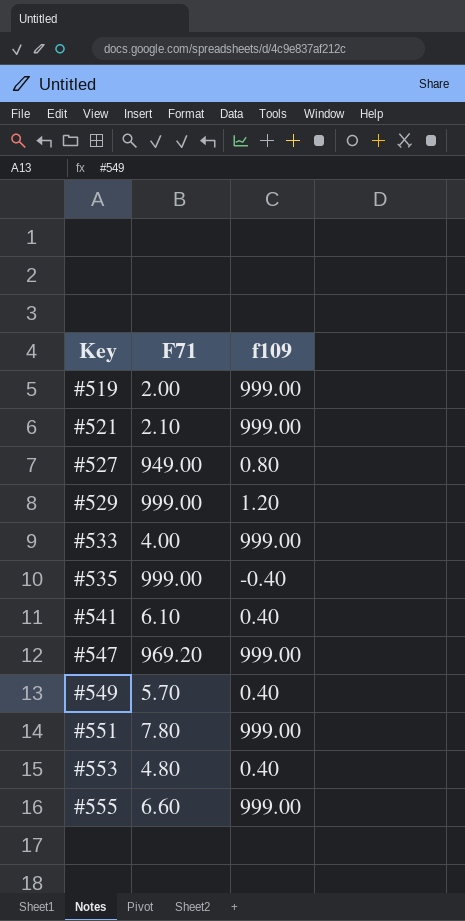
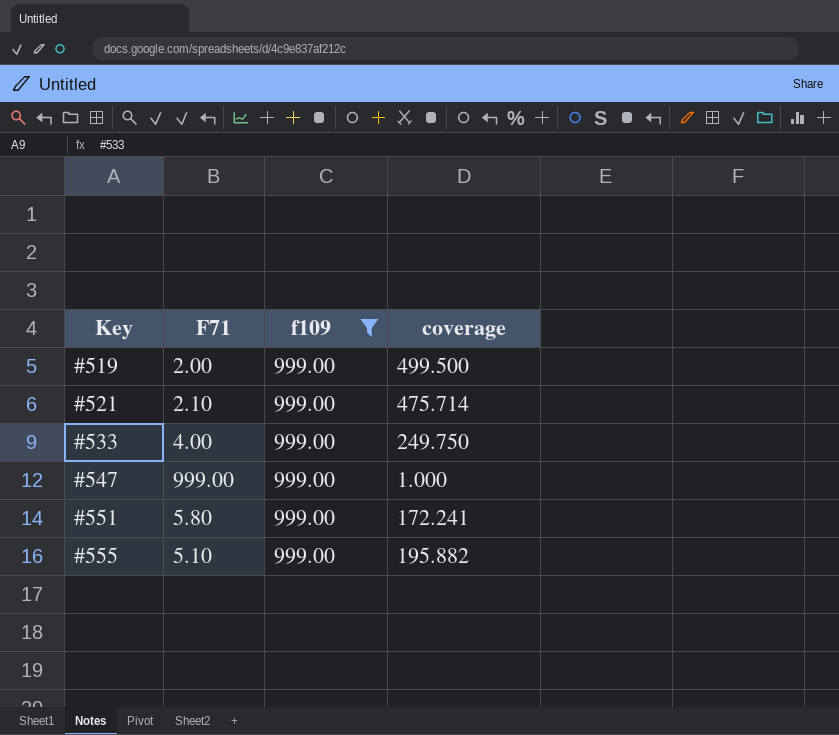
filter: none -> f109 = 999.00
column coverage | formula: none -> [f109] / [F71]
#547 | F71: 969.20 -> 999.00
#551 | F71: 7.80 -> 5.80
#555 | F71: 6.60 -> 5.10

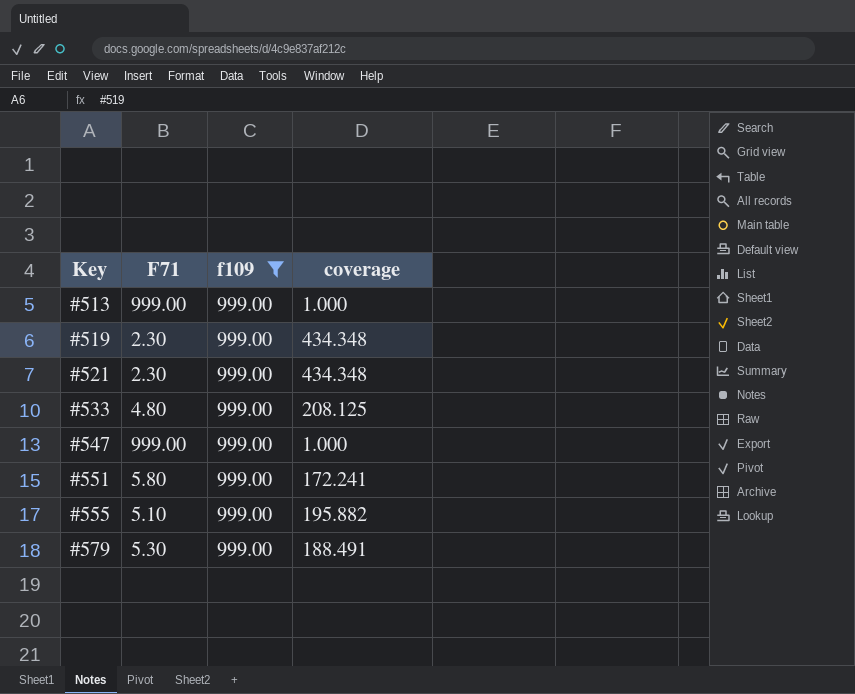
row #513: none -> 999.00 | 999.00 | 1.000
#519 | F71: 2.00 -> 2.30
#519 | coverage: 499.500 -> 434.348
#521 | F71: 2.10 -> 2.30
#521 | coverage: 475.714 -> 434.348
#533 | F71: 4.00 -> 4.80
#533 | coverage: 249.750 -> 208.125
row #579: none -> 5.30 | 999.00 | 188.491

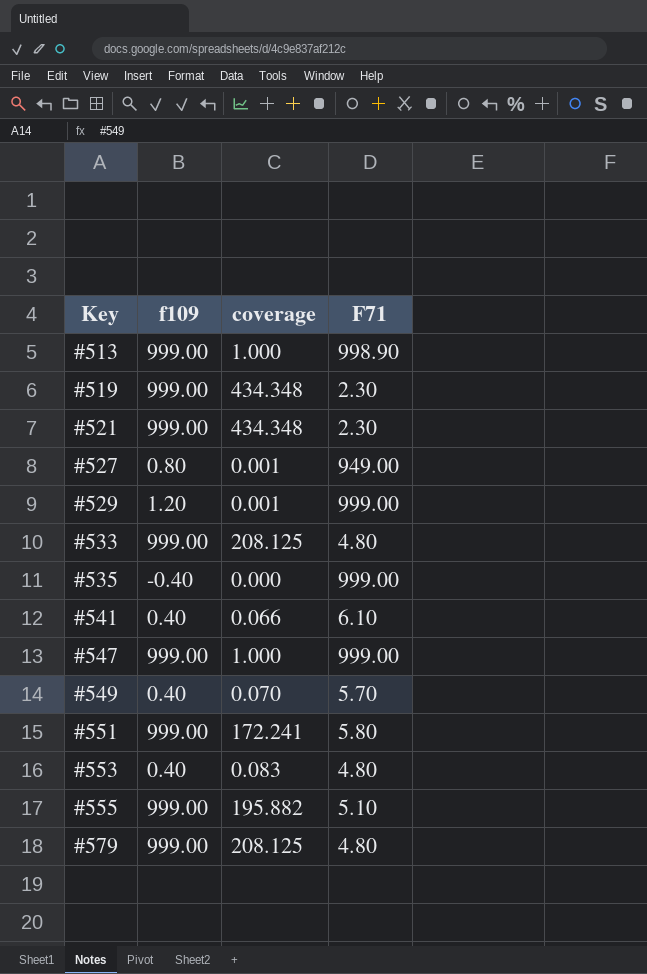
filter: f109 = 999.00 -> none
column F71 | position: 2 -> 4
#513 | F71: 999.00 -> 998.90
#579 | coverage: 188.491 -> 208.125
#579 | F71: 5.30 -> 4.80

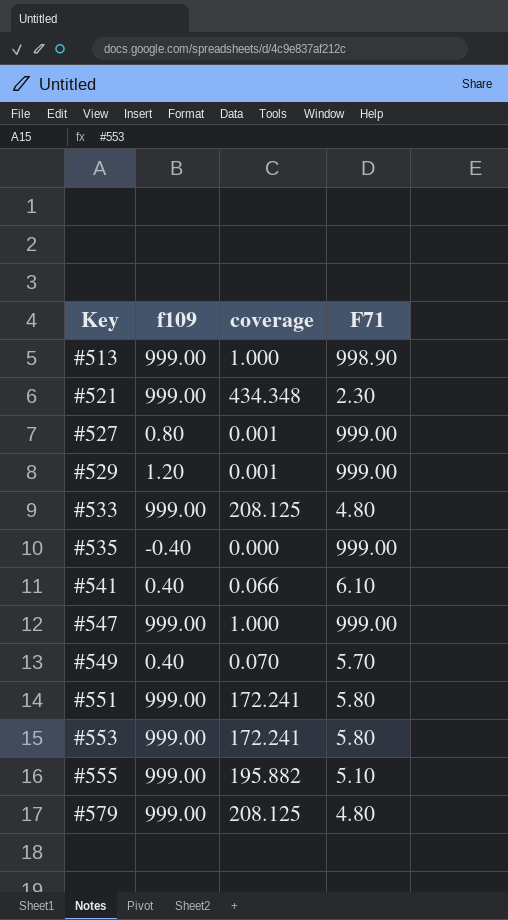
row #519: 999.00 | 434.348 | 2.30 -> none
#527 | F71: 949.00 -> 999.00
#553 | f109: 0.40 -> 999.00
#553 | coverage: 0.083 -> 172.241
#553 | F71: 4.80 -> 5.80

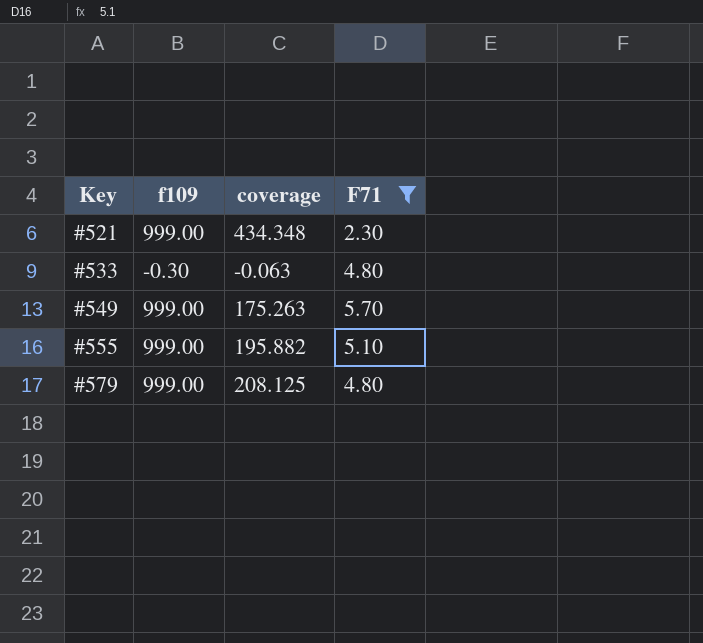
filter: none -> F71 <= 5.70
#533 | f109: 999.00 -> -0.30
#533 | coverage: 208.125 -> -0.063
#549 | f109: 0.40 -> 999.00
#549 | coverage: 0.070 -> 175.263

